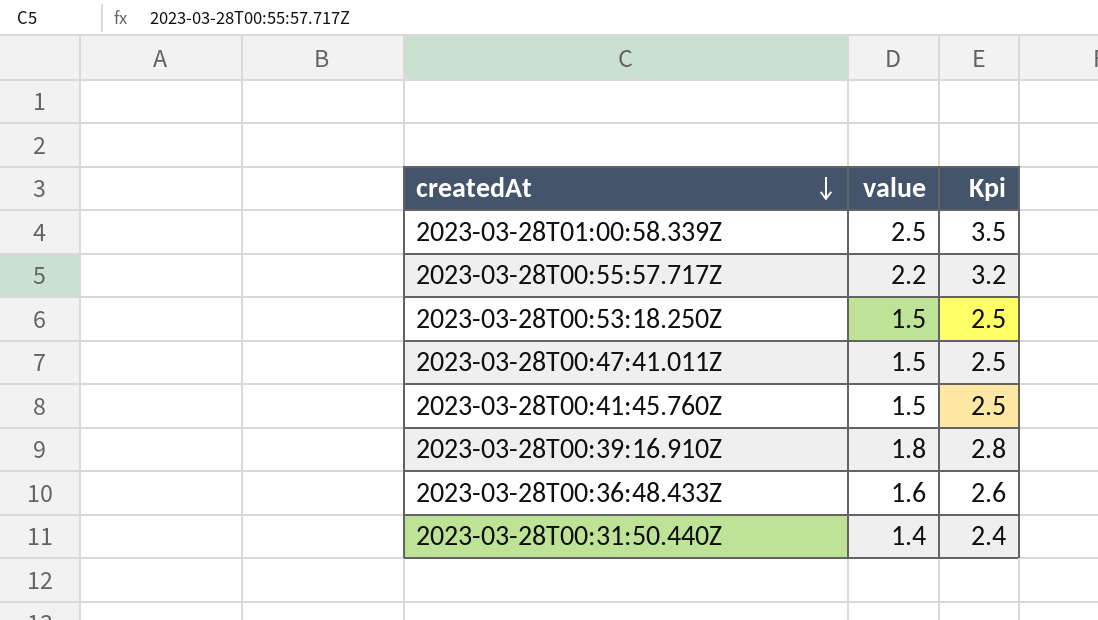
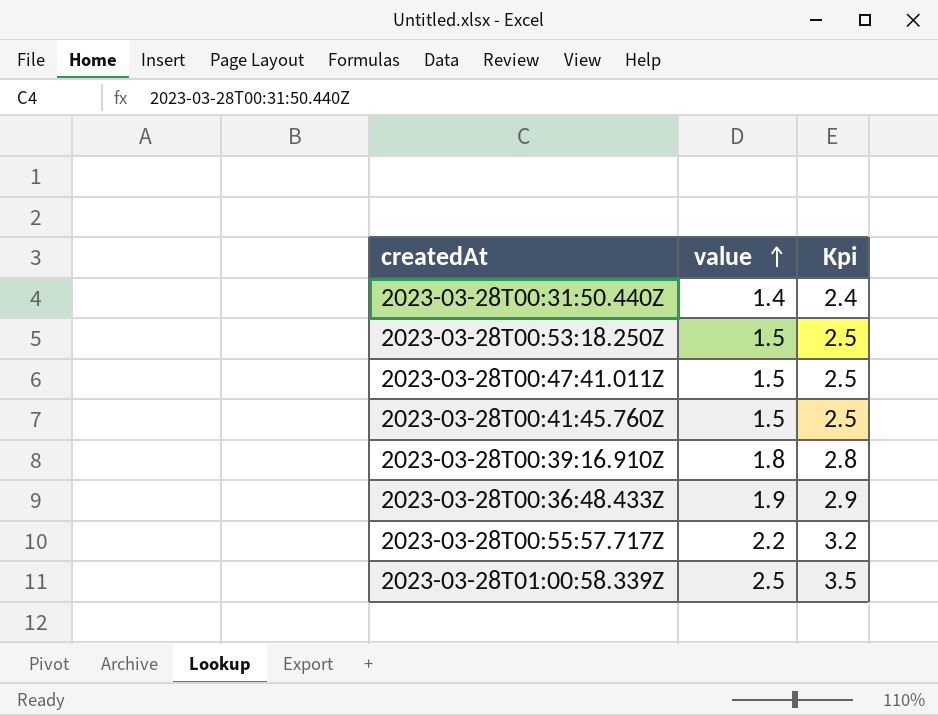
row order: createdAt descending -> value ascending
2023-03-28T00:36:48.433Z | value: 1.6 -> 1.9
2023-03-28T00:36:48.433Z | Kpi: 2.6 -> 2.9

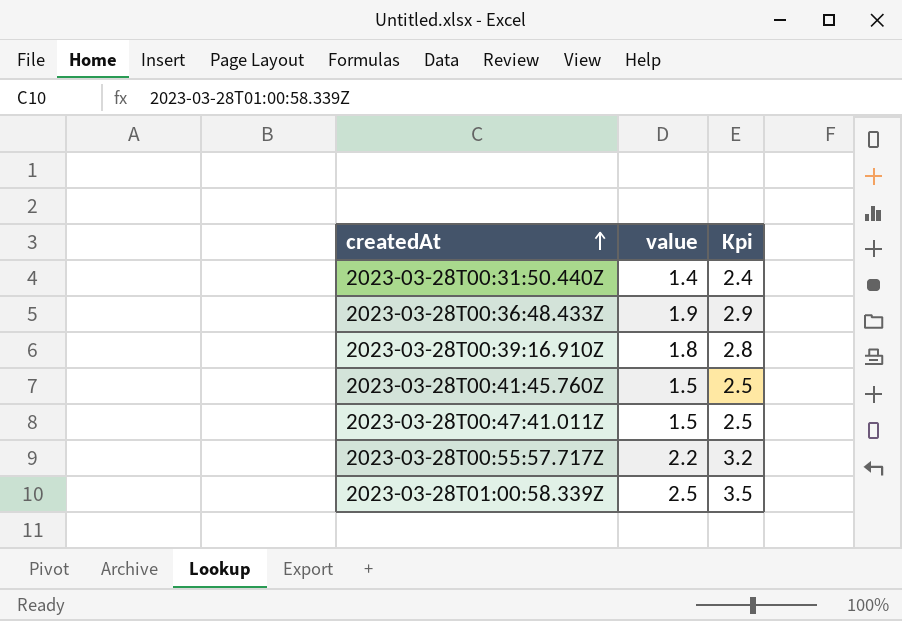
row order: value ascending -> createdAt ascending
row 2023-03-28T00:53:18.250Z: 1.5 | 2.5 -> none

